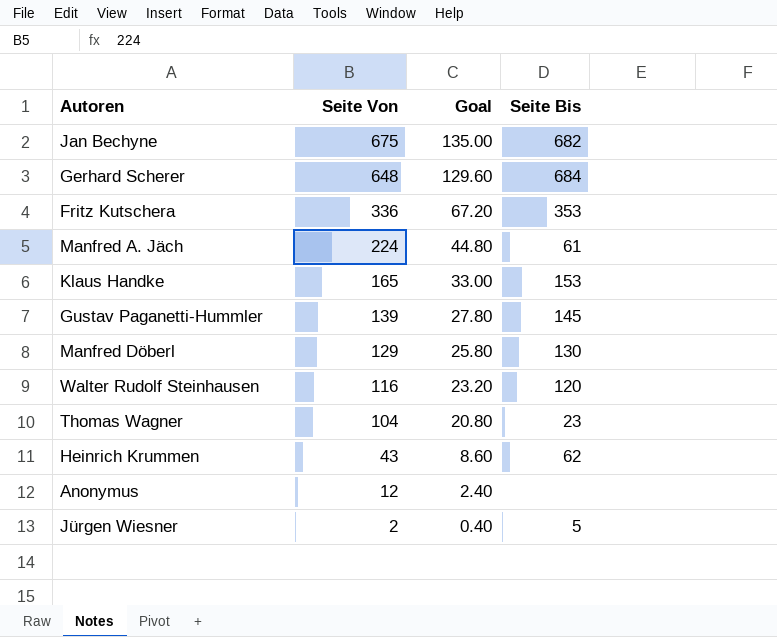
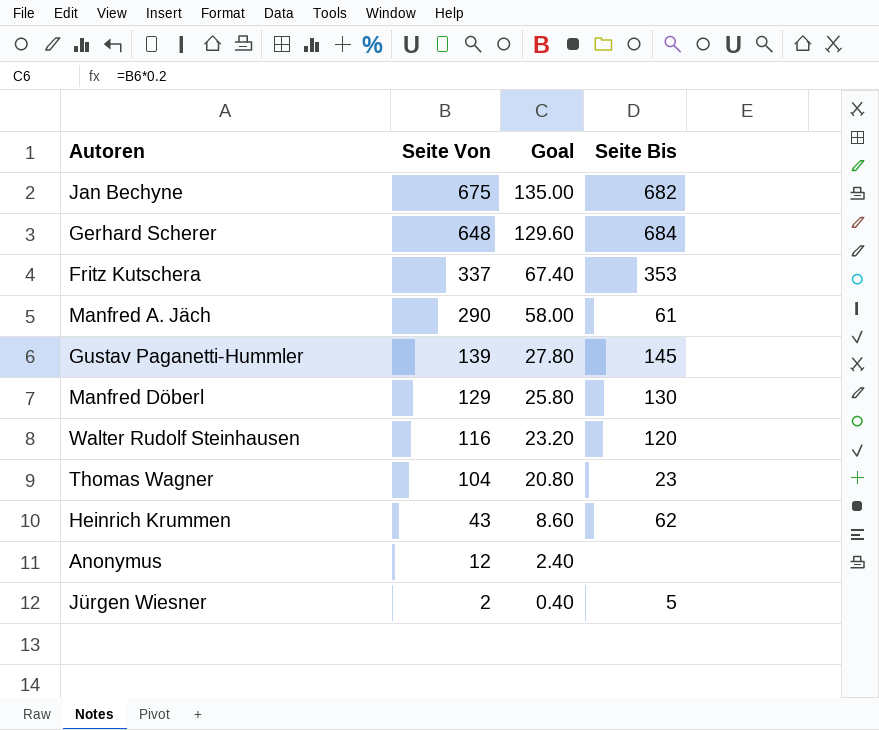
row Klaus Handke: 165 | 33.00 | 153 -> none
Fritz Kutschera | Seite Von: 336 -> 337
Fritz Kutschera | Goal: 67.20 -> 67.40
Manfred A. Jäch | Seite Von: 224 -> 290
Manfred A. Jäch | Goal: 44.80 -> 58.00

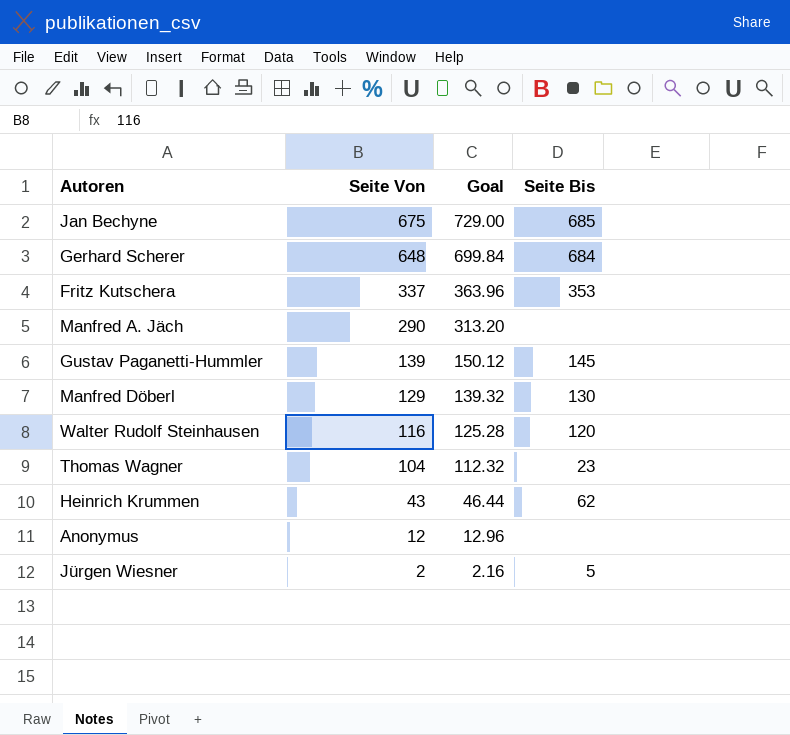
column Goal | formula: [Seite Von] * 0.2 -> [Seite Von] * 1.08
Jan Bechyne | Seite Bis: 682 -> 685
Manfred A. Jäch | Seite Bis: 61 -> none

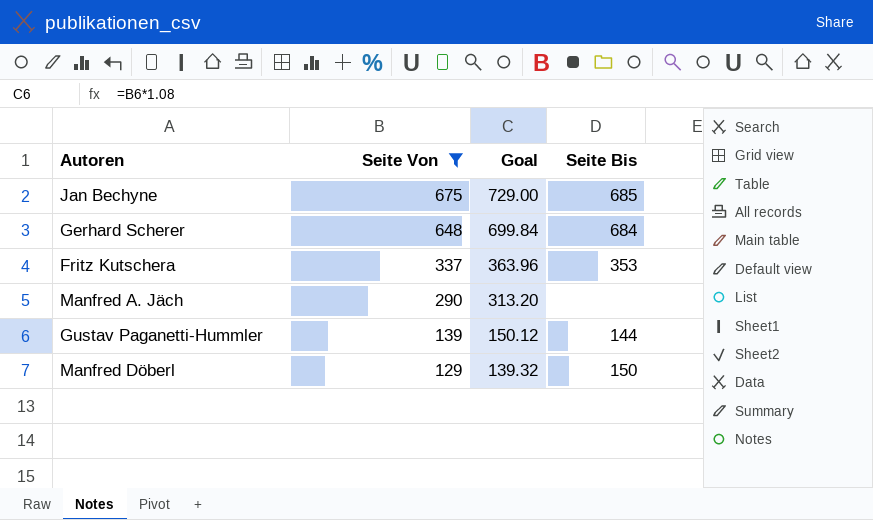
filter: none -> Seite Von >= 129
Gustav Paganetti-Hummler | Seite Bis: 145 -> 144
Manfred Döberl | Seite Bis: 130 -> 150

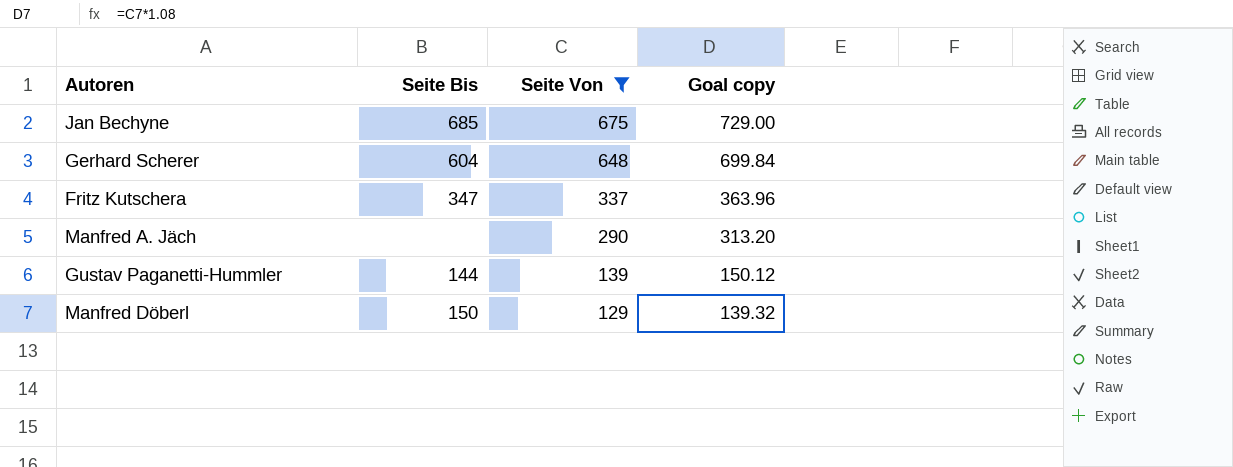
column Seite Bis | position: 4 -> 2
column name: Goal -> Goal copy
Gerhard Scherer | Seite Bis: 684 -> 604
Fritz Kutschera | Seite Bis: 353 -> 347

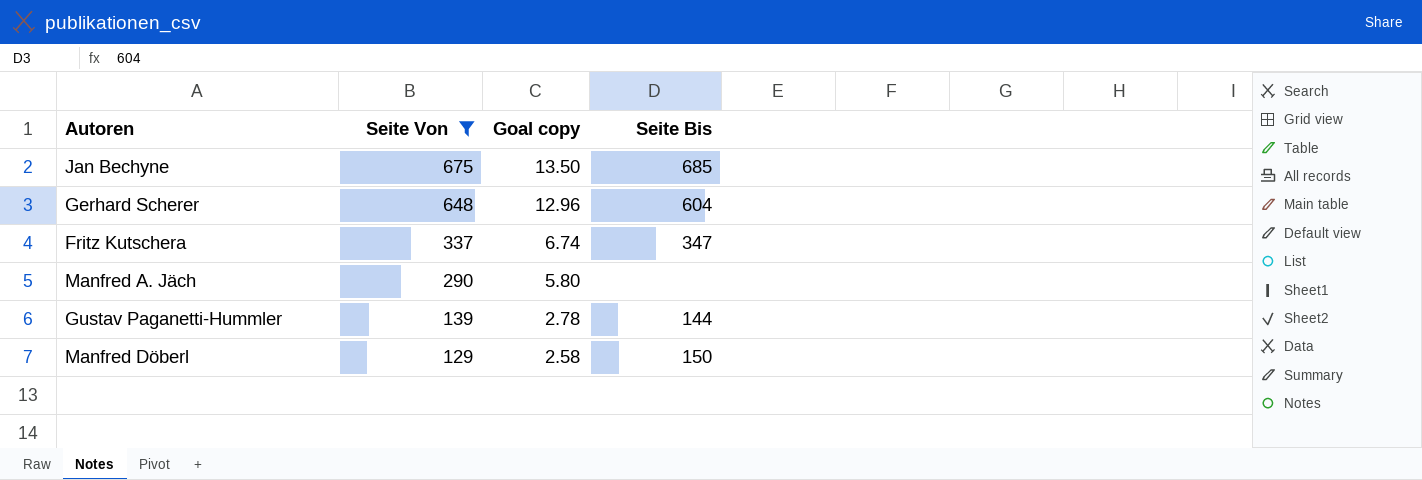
column Goal copy | formula: [Seite Von] * 1.08 -> [Seite Von] * 0.02
column Seite Bis | position: 2 -> 4

